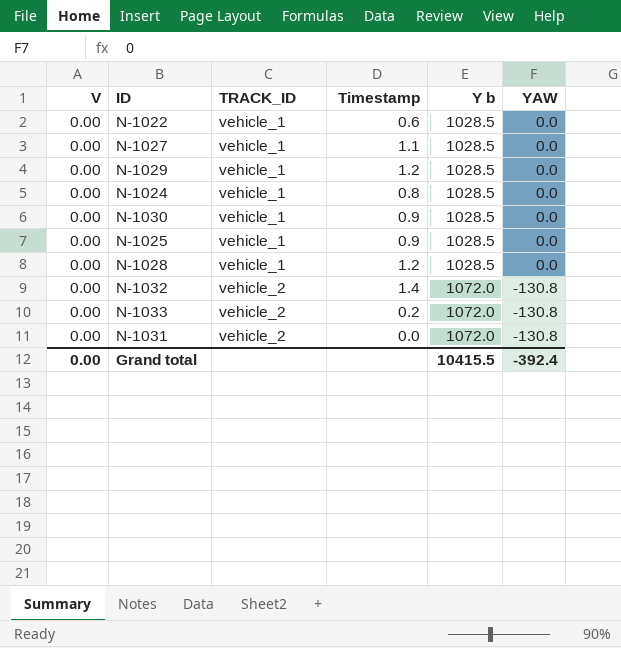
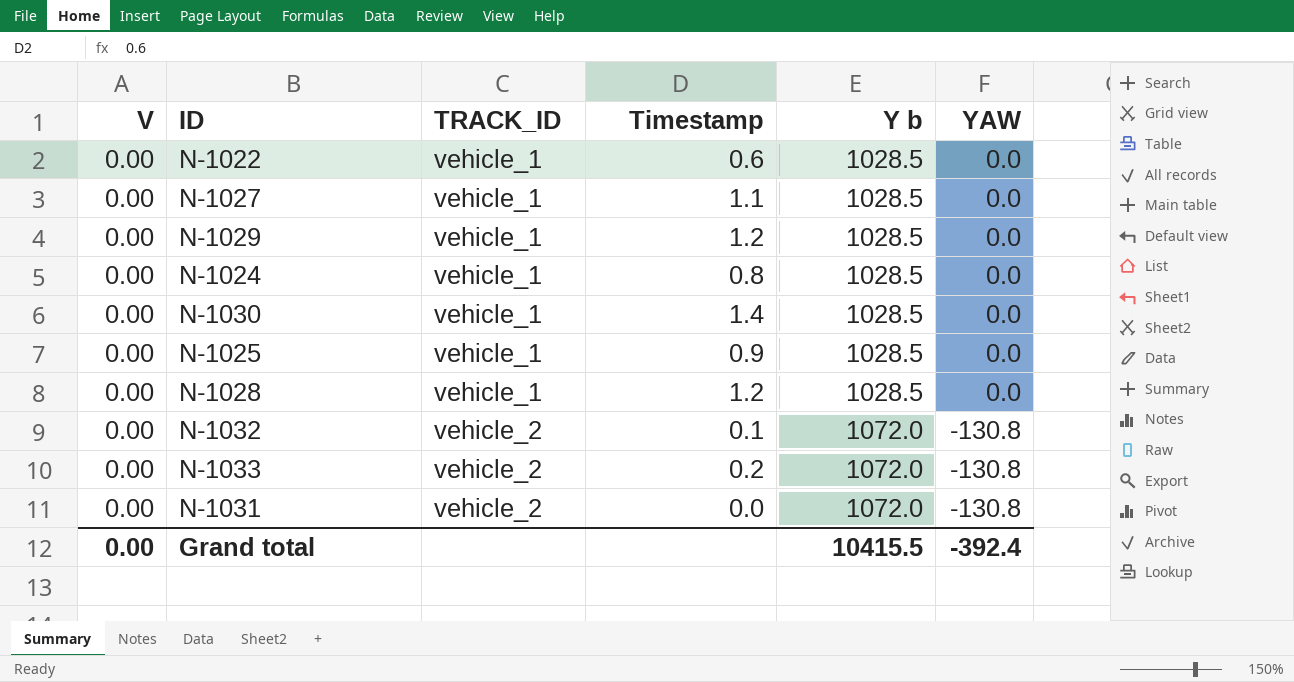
N-1030 | Timestamp: 0.9 -> 1.4
N-1032 | Timestamp: 1.4 -> 0.1

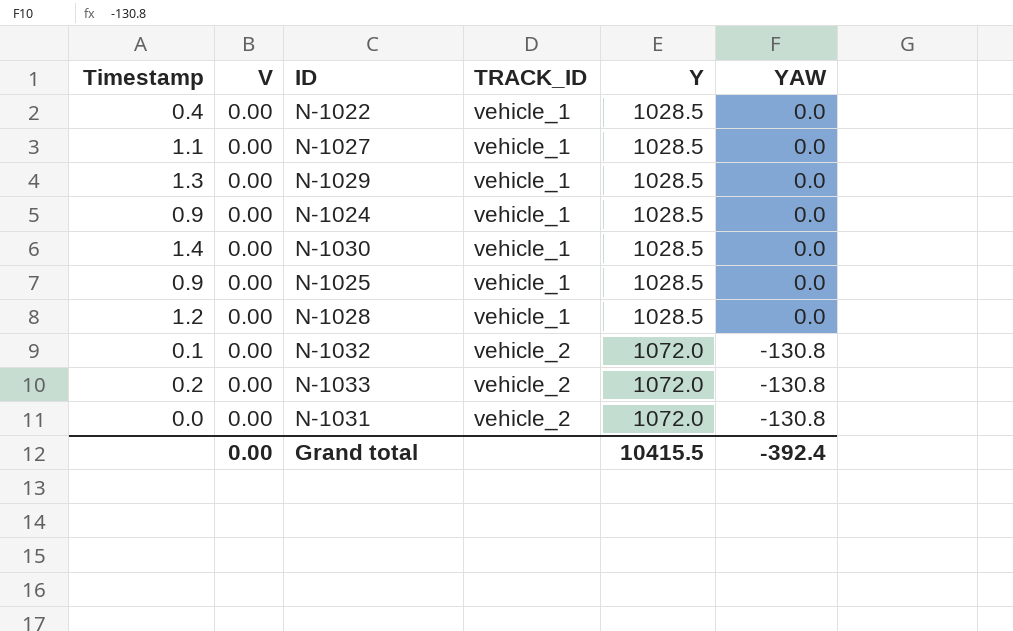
column Timestamp | position: 4 -> 1
column name: Y b -> Y
N-1022 | Timestamp: 0.6 -> 0.4
N-1029 | Timestamp: 1.2 -> 1.3
N-1024 | Timestamp: 0.8 -> 0.9

